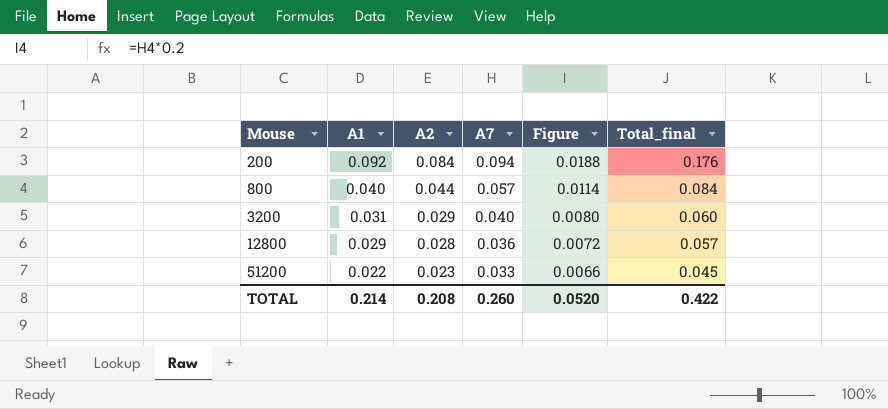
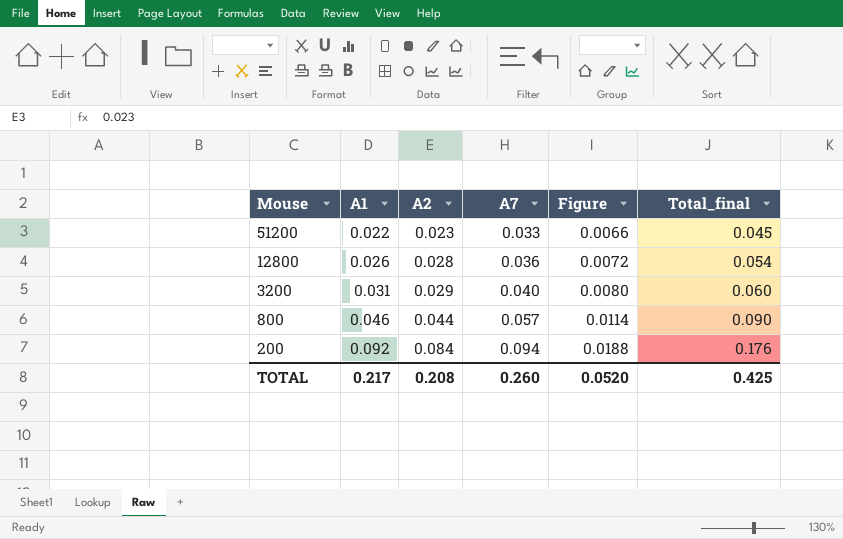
row order: Mouse ascending -> Mouse descending
12800 | A1: 0.029 -> 0.026
12800 | Total_final: 0.057 -> 0.054
800 | A1: 0.040 -> 0.046
800 | Total_final: 0.084 -> 0.090
TOTAL | A1: 0.214 -> 0.217
TOTAL | Total_final: 0.422 -> 0.425

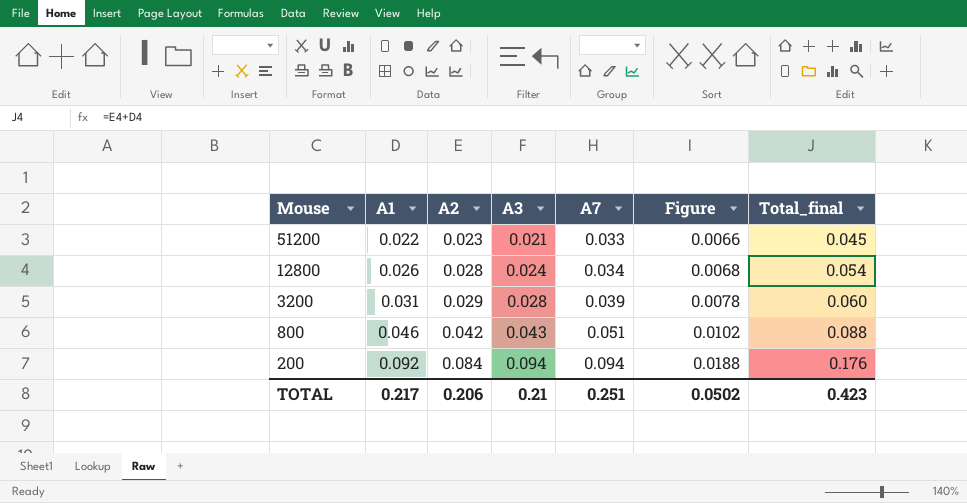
column A3 | position: none -> 4
12800 | A7: 0.036 -> 0.034
12800 | Figure: 0.0072 -> 0.0068
3200 | A7: 0.040 -> 0.039
3200 | Figure: 0.0080 -> 0.0078
800 | A2: 0.044 -> 0.042
800 | A7: 0.057 -> 0.051
800 | Figure: 0.0114 -> 0.0102
800 | Total_final: 0.090 -> 0.088
TOTAL | A2: 0.208 -> 0.206
TOTAL | A7: 0.260 -> 0.251
TOTAL | Figure: 0.0520 -> 0.0502
TOTAL | Total_final: 0.425 -> 0.423

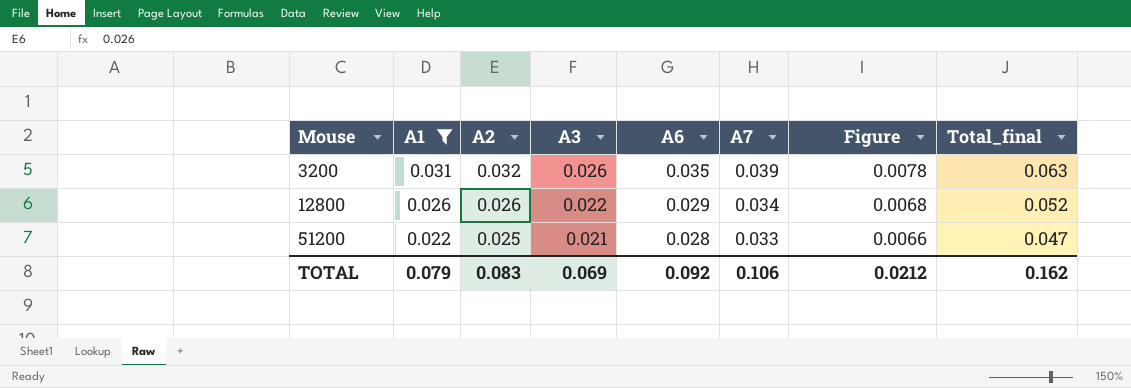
filter: none -> A1 <= 0.031
row order: Mouse descending -> Mouse ascending
column A6 | position: none -> 5
3200 | A2: 0.029 -> 0.032
3200 | A3: 0.028 -> 0.026
3200 | Total_final: 0.060 -> 0.063
12800 | A2: 0.028 -> 0.026
12800 | A3: 0.024 -> 0.022
12800 | Total_final: 0.054 -> 0.052
51200 | A2: 0.023 -> 0.025
51200 | Total_final: 0.045 -> 0.047
TOTAL | A1: 0.217 -> 0.079
TOTAL | A2: 0.206 -> 0.083
TOTAL | A3: 0.21 -> 0.069
TOTAL | A7: 0.251 -> 0.106
TOTAL | Figure: 0.0502 -> 0.0212
TOTAL | Total_final: 0.423 -> 0.162

